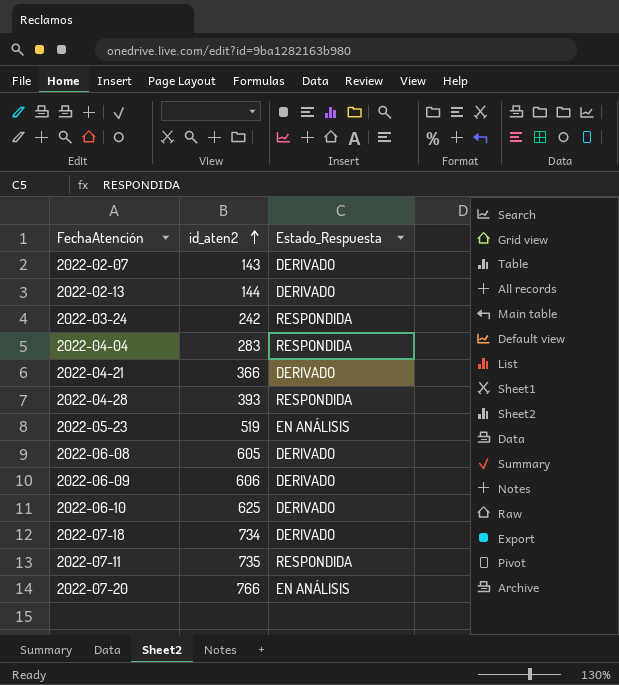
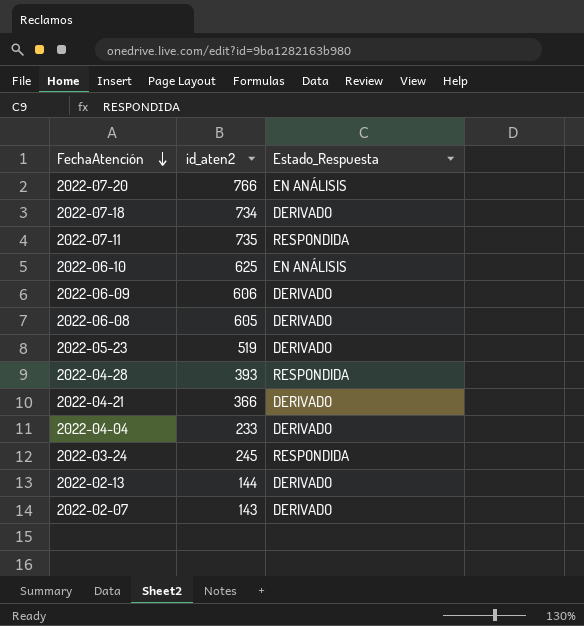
row order: id_aten2 ascending -> FechaAtención descending
2022-06-10 | Estado_Respuesta: DERIVADO -> EN ANÁLISIS
2022-05-23 | Estado_Respuesta: EN ANÁLISIS -> DERIVADO
2022-04-04 | id_aten2: 283 -> 233
2022-04-04 | Estado_Respuesta: RESPONDIDA -> DERIVADO
2022-03-24 | id_aten2: 242 -> 245

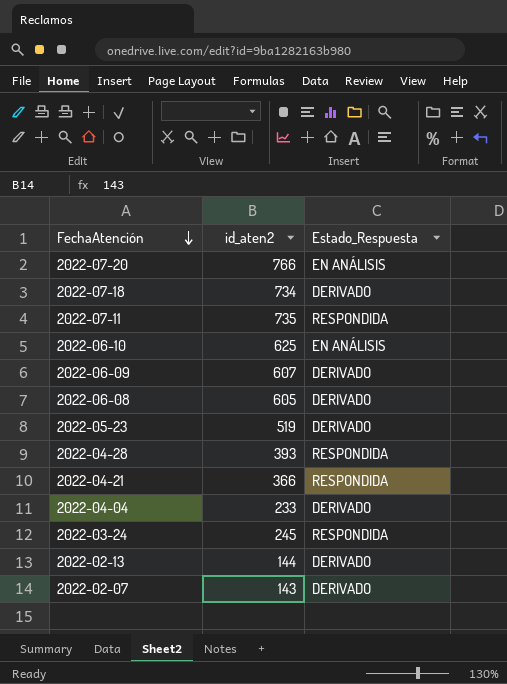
2022-06-09 | id_aten2: 606 -> 607
2022-04-21 | Estado_Respuesta: DERIVADO -> RESPONDIDA

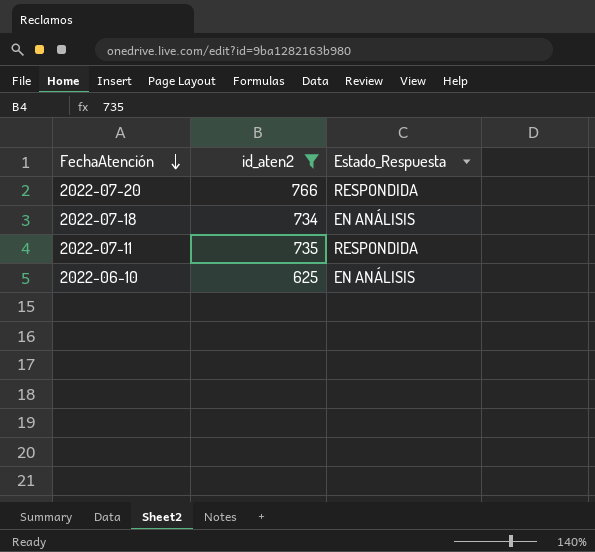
filter: none -> id_aten2 >= 625
2022-07-20 | Estado_Respuesta: EN ANÁLISIS -> RESPONDIDA
2022-07-18 | Estado_Respuesta: DERIVADO -> EN ANÁLISIS

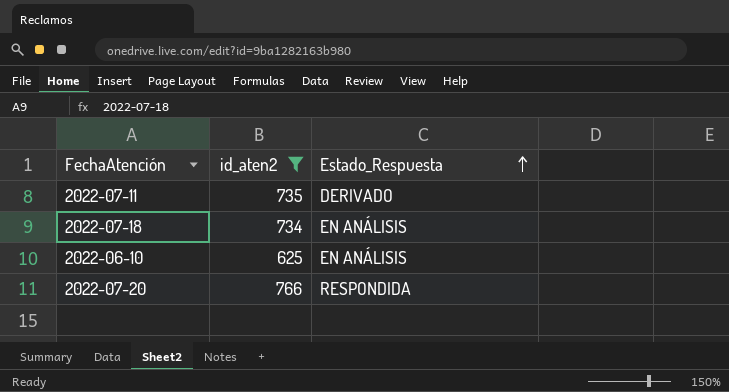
row order: FechaAtención descending -> Estado_Respuesta ascending
2022-07-11 | Estado_Respuesta: RESPONDIDA -> DERIVADO

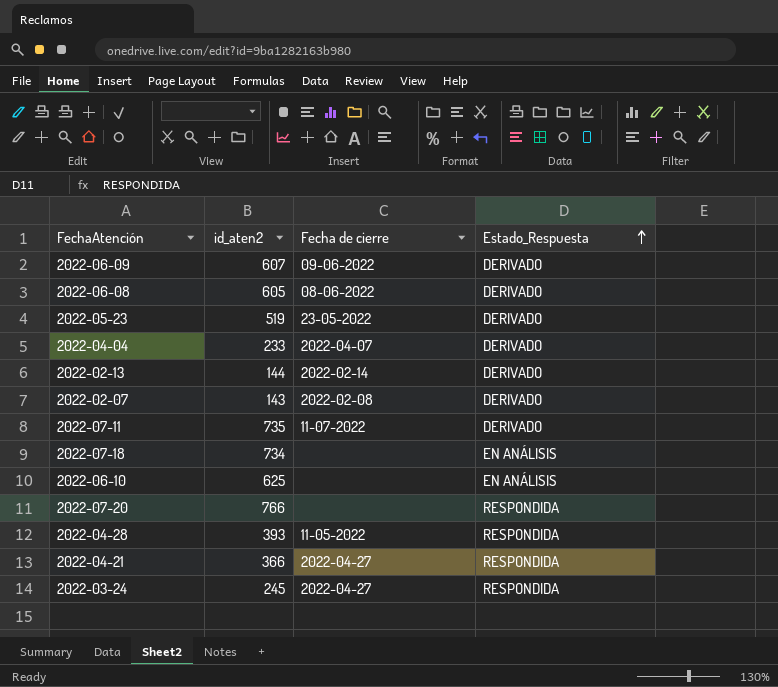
filter: id_aten2 >= 625 -> none
column Fecha de cierre | position: none -> 3

